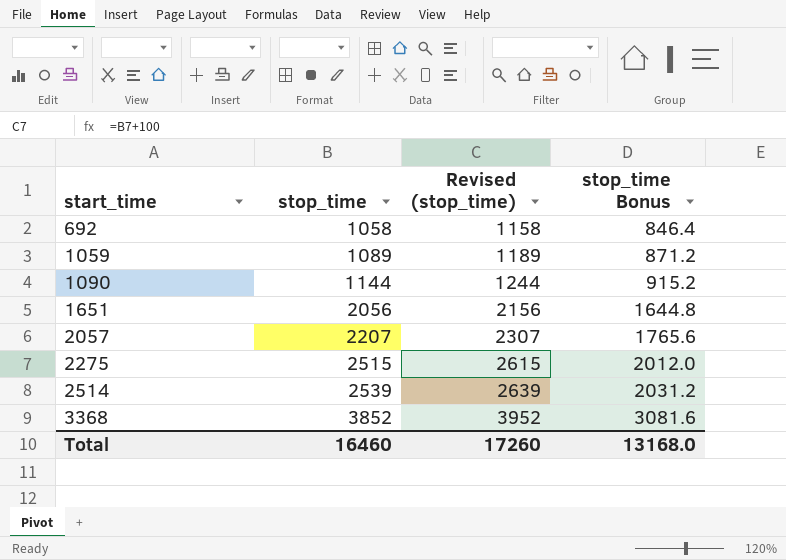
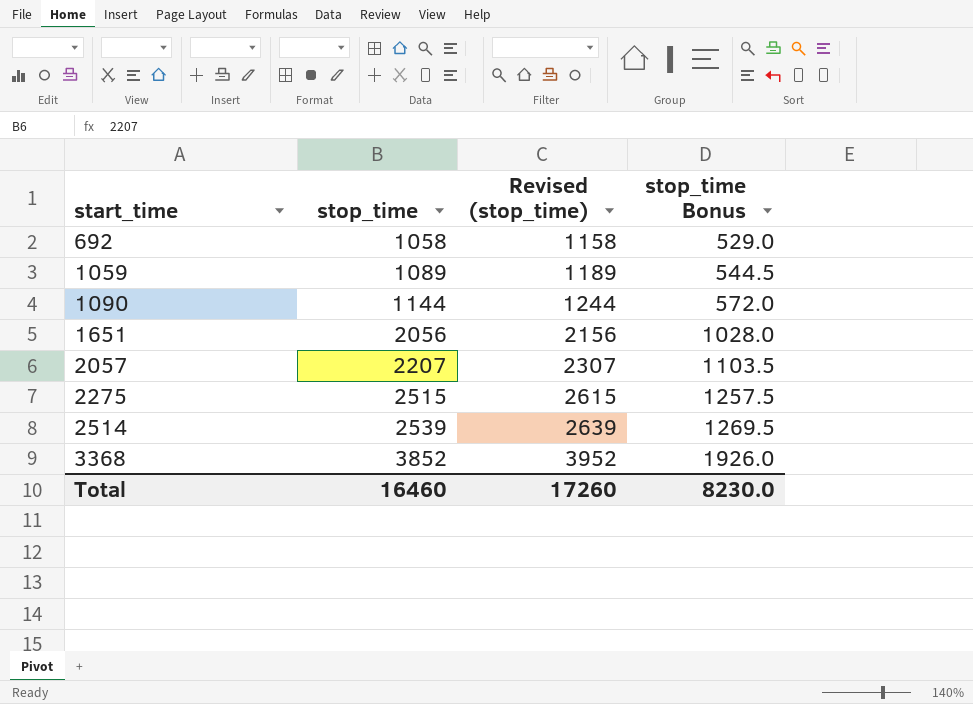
column stop_time Bonus | formula: [stop_time] * 0.8 -> [stop_time] * 0.5
Total | stop_time Bonus: 13168.0 -> 8230.0

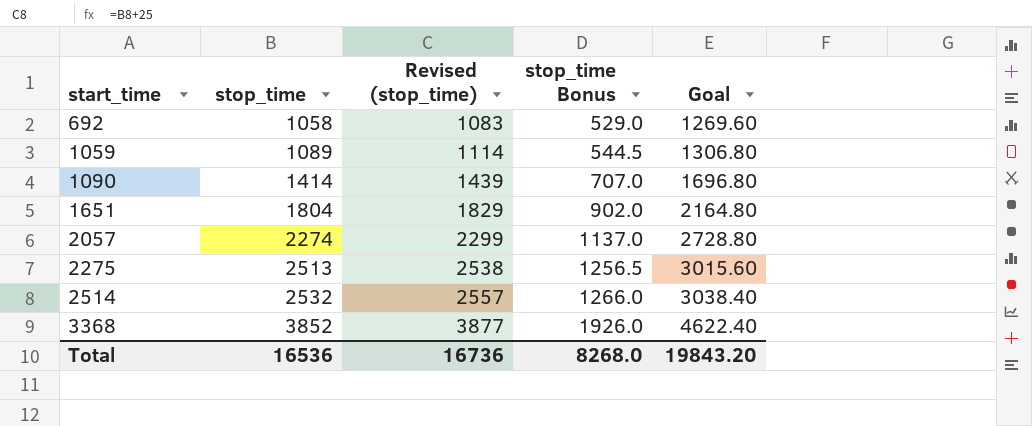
column Revised (stop_time) | formula: [stop_time] + 100 -> [stop_time] + 25
column Goal | formula: none -> [stop_time] * 1.2
1090 | stop_time: 1144 -> 1414
1090 | stop_time Bonus: 572.0 -> 707.0
1651 | stop_time: 2056 -> 1804
1651 | stop_time Bonus: 1028.0 -> 902.0
2057 | stop_time: 2207 -> 2274
2057 | stop_time Bonus: 1103.5 -> 1137.0
2275 | stop_time: 2515 -> 2513
2275 | stop_time Bonus: 1257.5 -> 1256.5
2514 | stop_time: 2539 -> 2532
2514 | stop_time Bonus: 1269.5 -> 1266.0
Total | stop_time: 16460 -> 16536
Total | Revised (stop_time): 17260 -> 16736
Total | stop_time Bonus: 8230.0 -> 8268.0

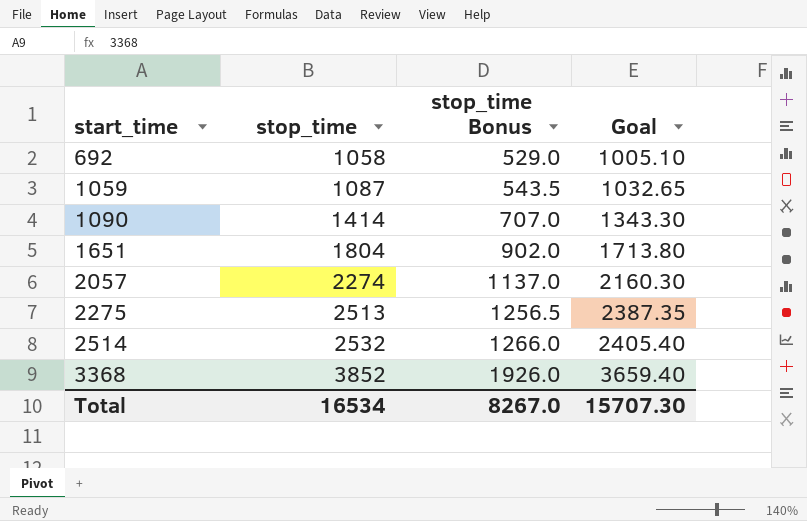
column Revised (stop_time) | formula: [stop_time] + 25 -> none
column Goal | formula: [stop_time] * 1.2 -> [stop_time] * 0.95
1059 | stop_time: 1089 -> 1087
1059 | stop_time Bonus: 544.5 -> 543.5
Total | stop_time: 16536 -> 16534
Total | stop_time Bonus: 8268.0 -> 8267.0
Total | Goal: 19843.20 -> 15707.30

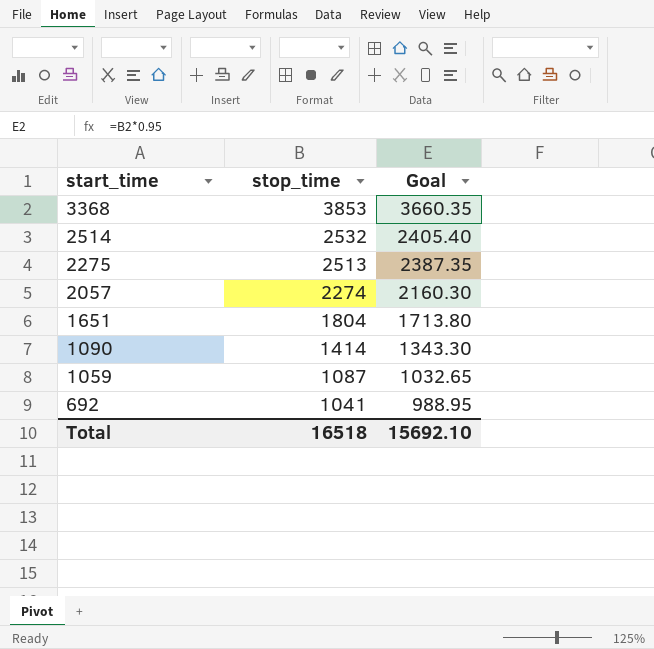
row order: start_time ascending -> start_time descending
column stop_time Bonus | formula: [stop_time] * 0.5 -> none
3368 | stop_time: 3852 -> 3853
3368 | Goal: 3659.40 -> 3660.35
692 | stop_time: 1058 -> 1041
692 | Goal: 1005.10 -> 988.95
Total | stop_time: 16534 -> 16518
Total | Goal: 15707.30 -> 15692.10

